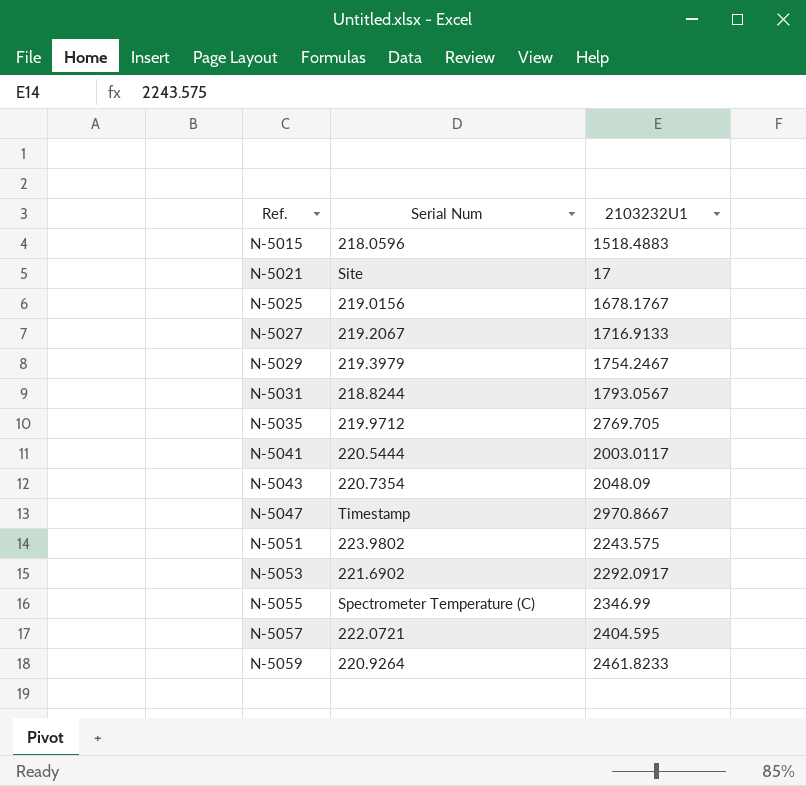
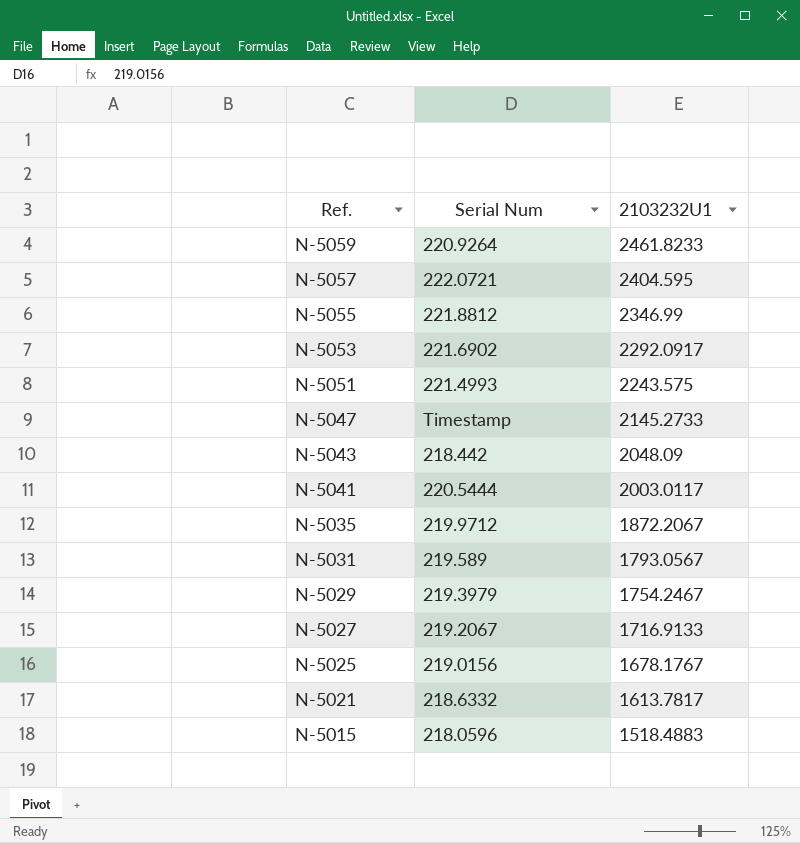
row order: Ref. ascending -> Ref. descending
N-5055 | Serial Num: Spectrometer Temperature (C) -> 221.8812
N-5051 | Serial Num: 223.9802 -> 221.4993
N-5047 | 2103232U1: 2970.8667 -> 2145.2733
N-5043 | Serial Num: 220.7354 -> 218.442
N-5035 | 2103232U1: 2769.705 -> 1872.2067
N-5031 | Serial Num: 218.8244 -> 219.589
N-5021 | Serial Num: Site -> 218.6332
N-5021 | 2103232U1: 17 -> 1613.7817

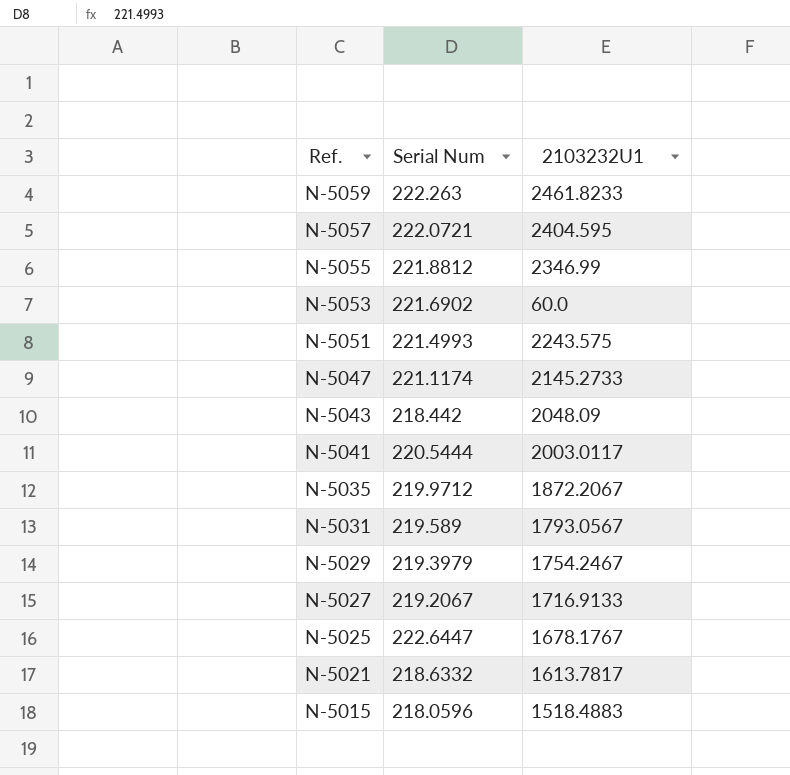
N-5059 | Serial Num: 220.9264 -> 222.263
N-5053 | 2103232U1: 2292.0917 -> 60.0
N-5047 | Serial Num: Timestamp -> 221.1174
N-5025 | Serial Num: 219.0156 -> 222.6447

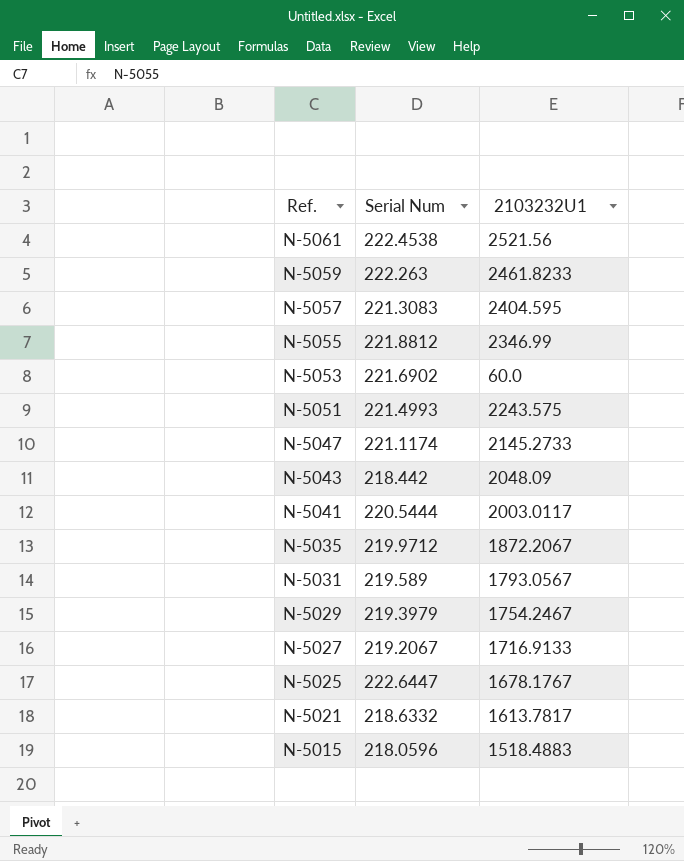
row N-5061: none -> 222.4538 | 2521.56
N-5057 | Serial Num: 222.0721 -> 221.3083

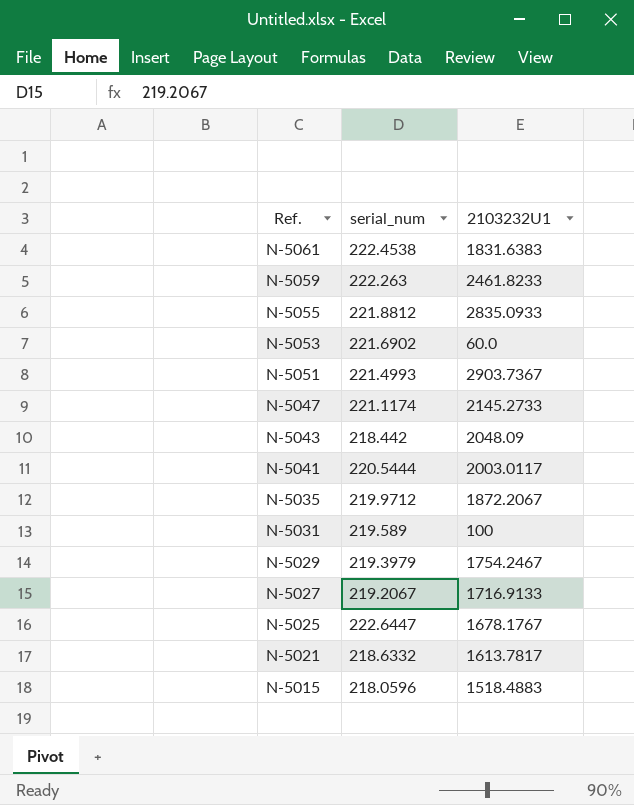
column name: Serial Num -> serial_num
row N-5057: 221.3083 | 2404.595 -> none
N-5061 | 2103232U1: 2521.56 -> 1831.6383
N-5055 | 2103232U1: 2346.99 -> 2835.0933
N-5051 | 2103232U1: 2243.575 -> 2903.7367
N-5031 | 2103232U1: 1793.0567 -> 100

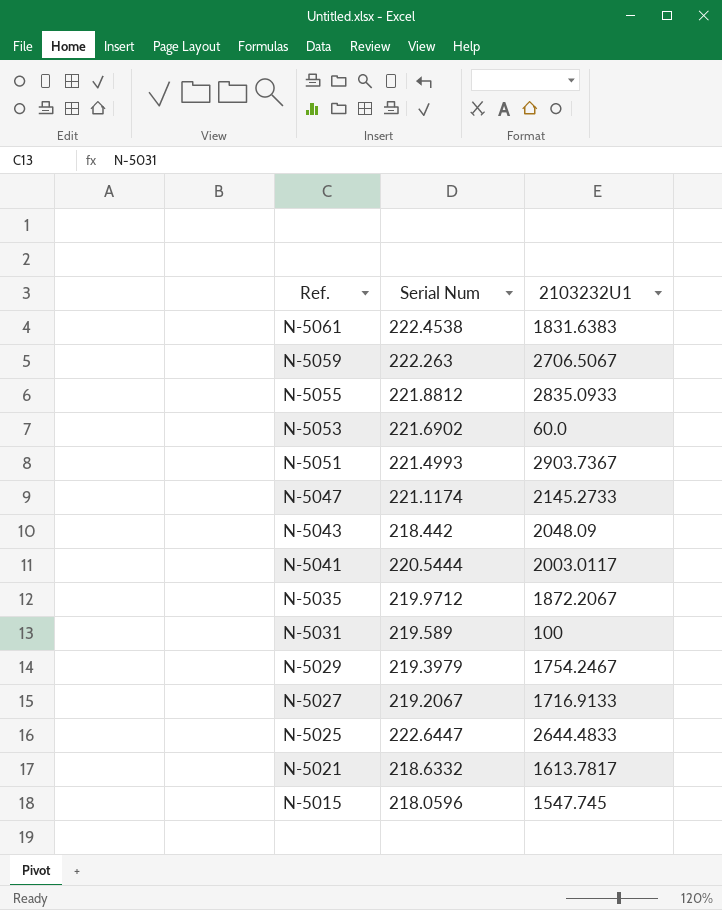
column name: serial_num -> Serial Num
N-5059 | 2103232U1: 2461.8233 -> 2706.5067
N-5025 | 2103232U1: 1678.1767 -> 2644.4833
N-5015 | 2103232U1: 1518.4883 -> 1547.745

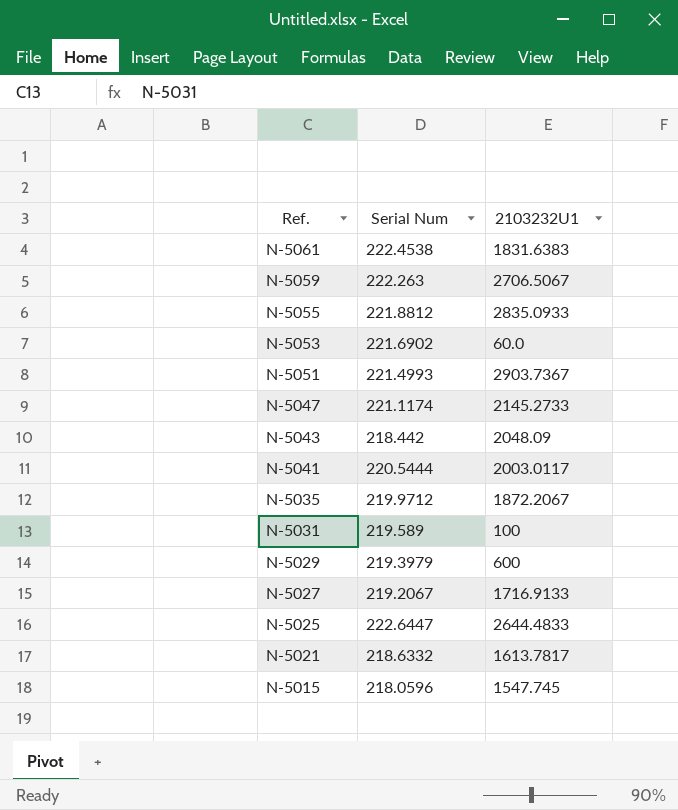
N-5029 | 2103232U1: 1754.2467 -> 600

